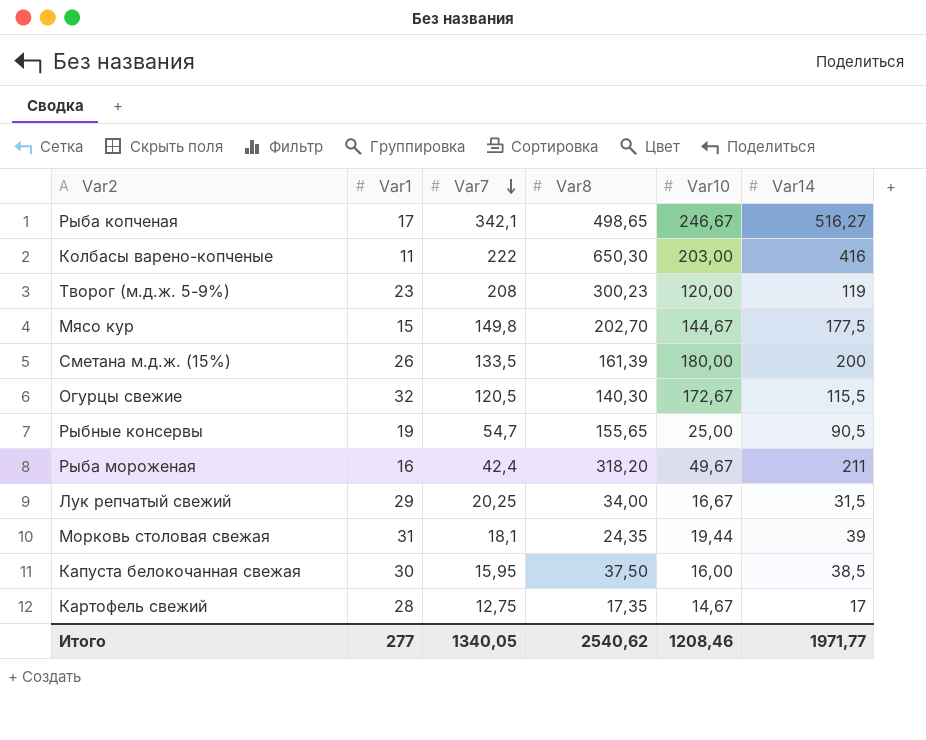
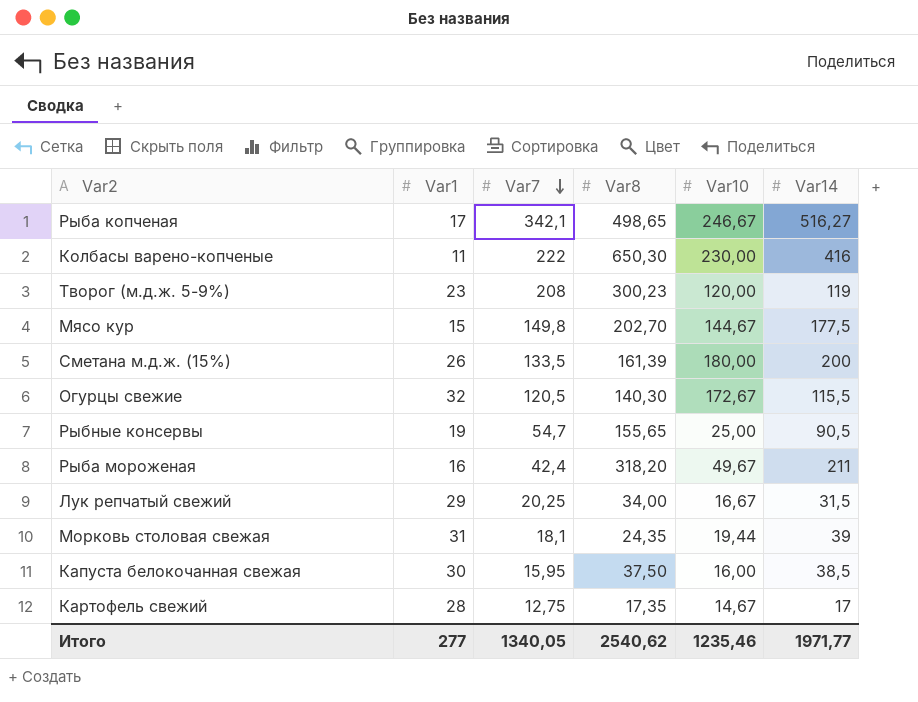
Колбасы варено-копченые | Var10: 203,00 -> 230,00
Итого | Var10: 1208,46 -> 1235,46

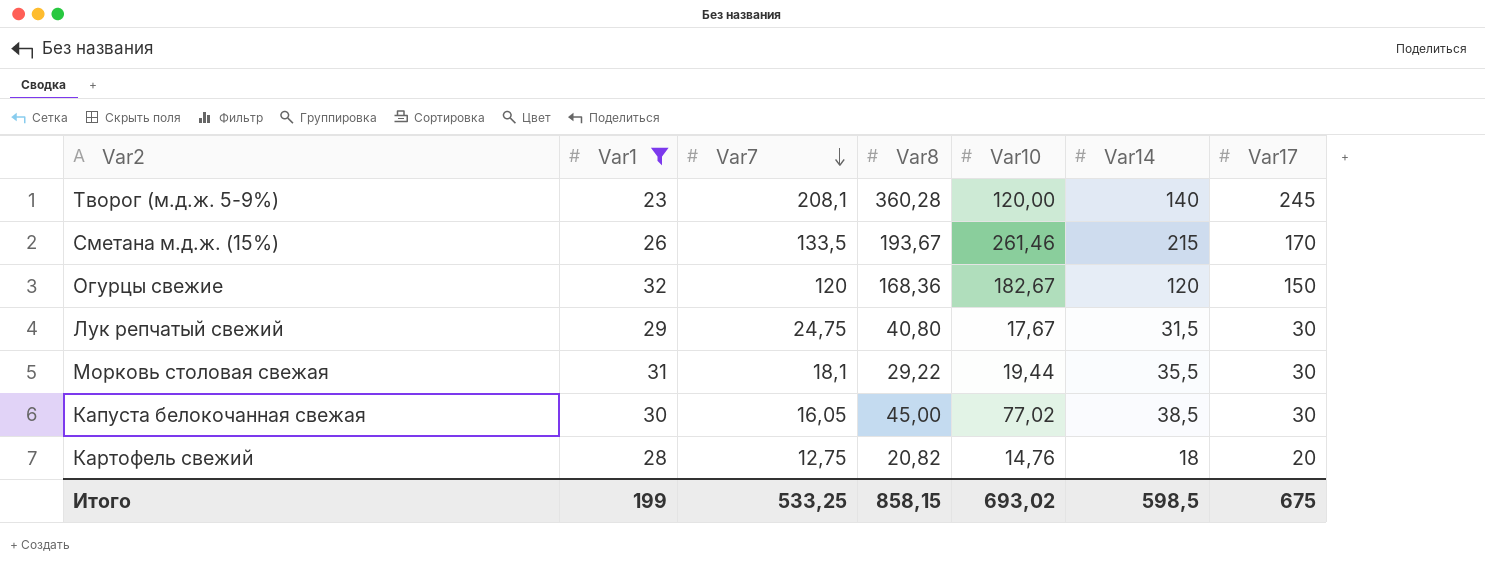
filter: none -> Var1 >= 23
column Var17 | position: none -> 7
Творог (м.д.ж. 5-9%) | Var7: 208 -> 208,1
Творог (м.д.ж. 5-9%) | Var8: 300,23 -> 360,28
Творог (м.д.ж. 5-9%) | Var14: 119 -> 140
Сметана м.д.ж. (15%) | Var8: 161,39 -> 193,67
Сметана м.д.ж. (15%) | Var10: 180,00 -> 261,46
Сметана м.д.ж. (15%) | Var14: 200 -> 215
Огурцы свежие | Var7: 120,5 -> 120
Огурцы свежие | Var8: 140,30 -> 168,36
Огурцы свежие | Var10: 172,67 -> 182,67
Огурцы свежие | Var14: 115,5 -> 120
Лук репчатый свежий | Var7: 20,25 -> 24,75
Лук репчатый свежий | Var8: 34,00 -> 40,80
Лук репчатый свежий | Var10: 16,67 -> 17,67
Морковь столовая свежая | Var8: 24,35 -> 29,22
Морковь столовая свежая | Var14: 39 -> 35,5
Капуста белокочанная свежая | Var7: 15,95 -> 16,05
Капуста белокочанная свежая | Var8: 37,50 -> 45,00
Капуста белокочанная свежая | Var10: 16,00 -> 77,02
Картофель свежий | Var8: 17,35 -> 20,82
Картофель свежий | Var10: 14,67 -> 14,76
Картофель свежий | Var14: 17 -> 18
Итого | Var1: 277 -> 199
Итого | Var7: 1340,05 -> 533,25
Итого | Var8: 2540,62 -> 858,15
Итого | Var10: 1235,46 -> 693,02
Итого | Var14: 1971,77 -> 598,5

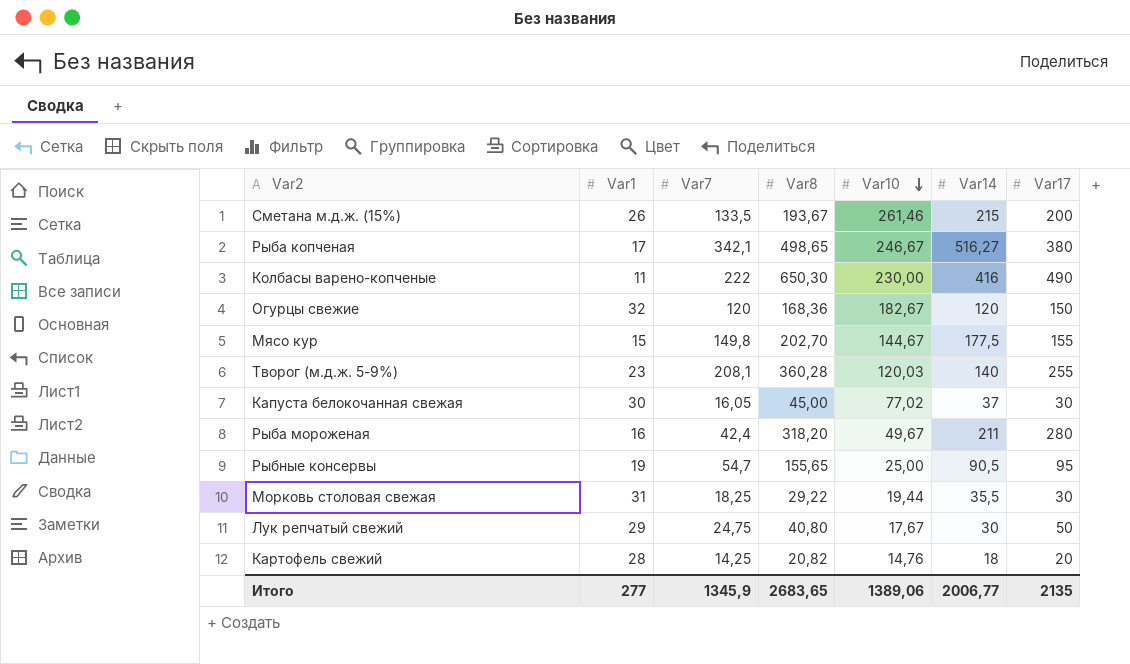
filter: Var1 >= 23 -> none
row order: Var7 descending -> Var10 descending
Сметана м.д.ж. (15%) | Var17: 170 -> 200
Творог (м.д.ж. 5-9%) | Var10: 120,00 -> 120,03
Творог (м.д.ж. 5-9%) | Var17: 245 -> 255
Капуста белокочанная свежая | Var14: 38,5 -> 37
Морковь столовая свежая | Var7: 18,1 -> 18,25
Лук репчатый свежий | Var14: 31,5 -> 30
Лук репчатый свежий | Var17: 30 -> 50
Картофель свежий | Var7: 12,75 -> 14,25
Итого | Var1: 199 -> 277
Итого | Var7: 533,25 -> 1345,9
Итого | Var8: 858,15 -> 2683,65
Итого | Var10: 693,02 -> 1389,06
Итого | Var14: 598,5 -> 2006,77
Итого | Var17: 675 -> 2135

